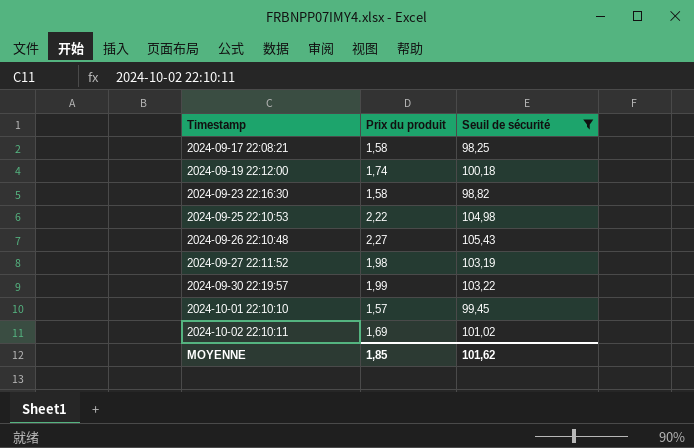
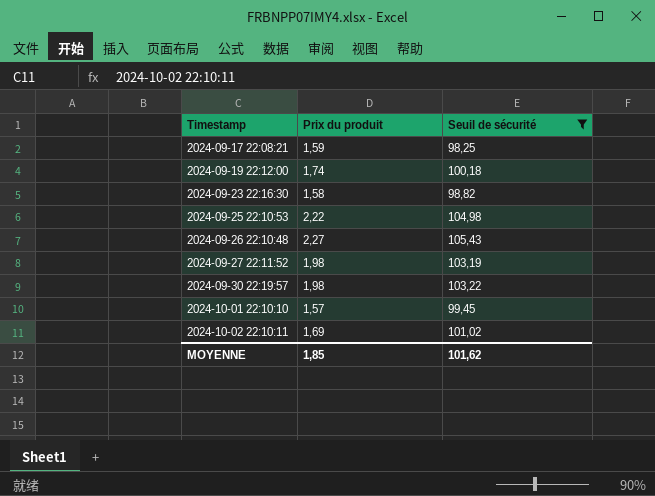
2024-09-17 22:08:21 | Prix du produit: 1,58 -> 1,59
2024-09-30 22:19:57 | Prix du produit: 1,99 -> 1,98

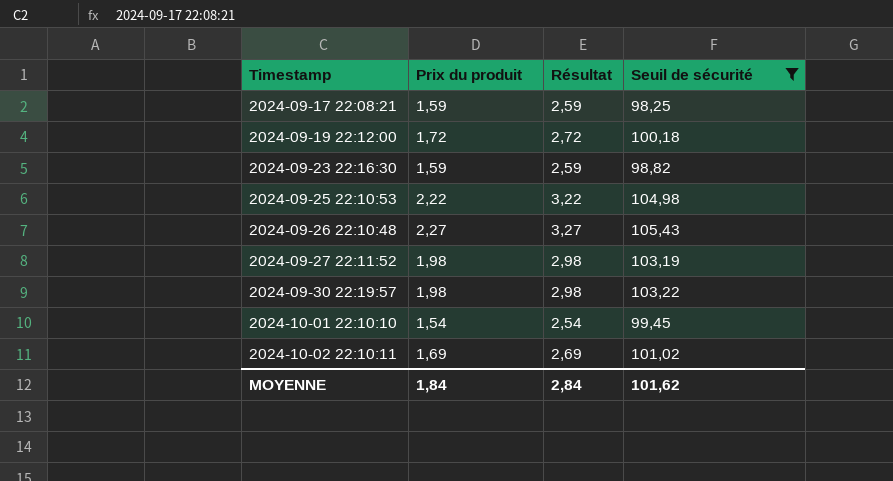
column Résultat | formula: none -> [Prix du produit] + 1
2024-09-19 22:12:00 | Prix du produit: 1,74 -> 1,72
2024-09-23 22:16:30 | Prix du produit: 1,58 -> 1,59
2024-10-01 22:10:10 | Prix du produit: 1,57 -> 1,54
MOYENNE | Prix du produit: 1,85 -> 1,84

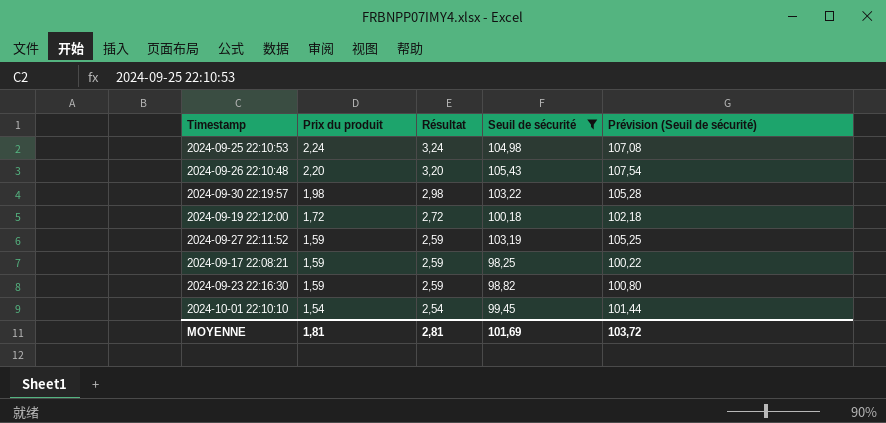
row order: Timestamp ascending -> Prix du produit descending
column Prévision (Seuil de sécurité) | formula: none -> [Seuil de sécurité] * 1,02
row 2024-10-02 22:10:11: 1,69 | 2,69 | 101,02 -> none
2024-09-25 22:10:53 | Prix du produit: 2,22 -> 2,24
2024-09-25 22:10:53 | Résultat: 3,22 -> 3,24
2024-09-26 22:10:48 | Prix du produit: 2,27 -> 2,20
2024-09-26 22:10:48 | Résultat: 3,27 -> 3,20
2024-09-27 22:11:52 | Prix du produit: 1,98 -> 1,59
2024-09-27 22:11:52 | Résultat: 2,98 -> 2,59
MOYENNE | Prix du produit: 1,84 -> 1,81
MOYENNE | Résultat: 2,84 -> 2,81
MOYENNE | Seuil de sécurité: 101,62 -> 101,69

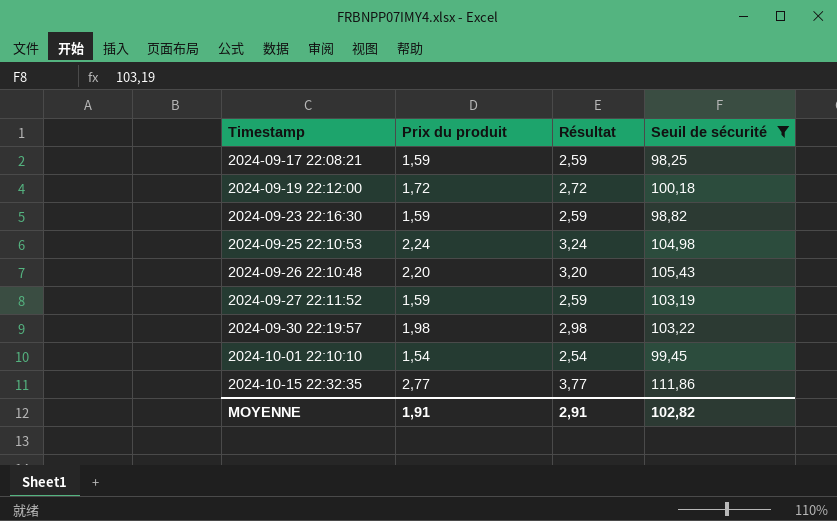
row order: Prix du produit descending -> Timestamp ascending
column Prévision (Seuil de sécurité) | formula: [Seuil de sécurité] * 1,02 -> none
row 2024-10-15 22:32:35: none -> 2,77 | 3,77 | 111,86
MOYENNE | Prix du produit: 1,81 -> 1,91
MOYENNE | Résultat: 2,81 -> 2,91
MOYENNE | Seuil de sécurité: 101,69 -> 102,82

